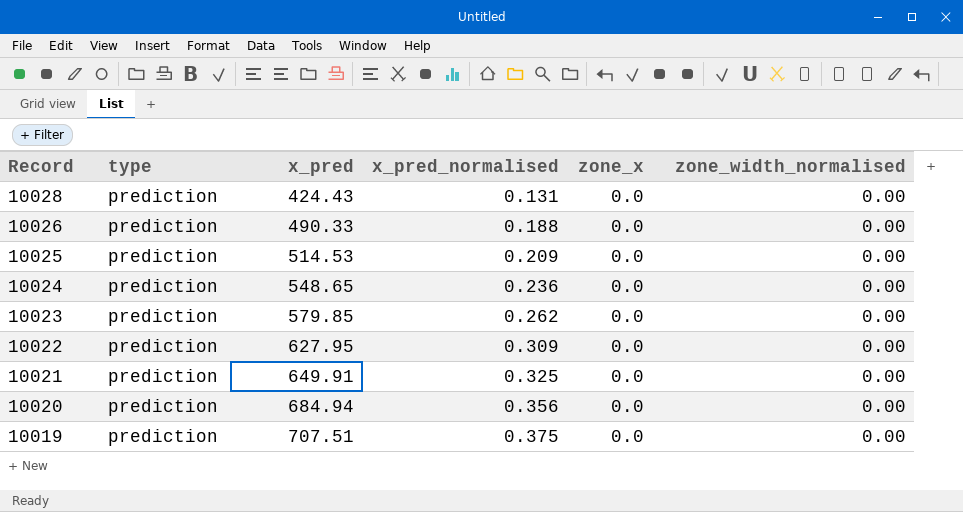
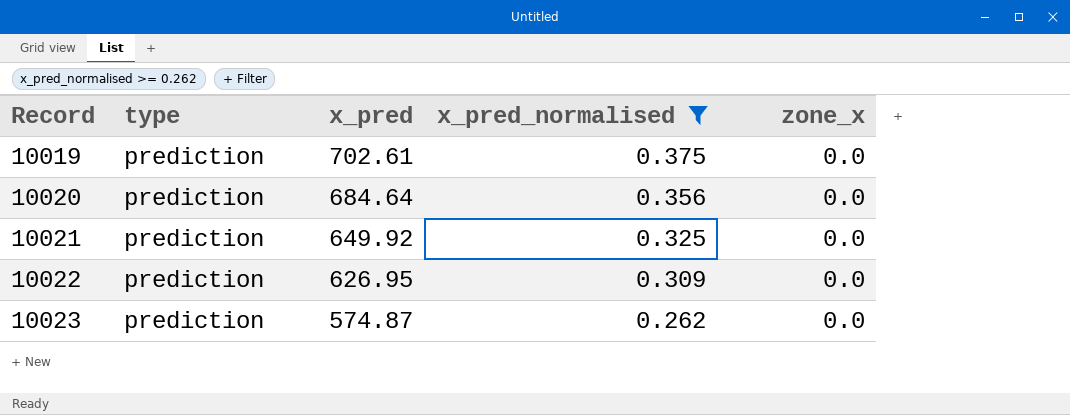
filter: none -> x_pred_normalised >= 0.262
row order: Record descending -> Record ascending
column zone_width_normalised | position: 6 -> none
10019 | x_pred: 707.51 -> 702.61
10020 | x_pred: 684.94 -> 684.64
10021 | x_pred: 649.91 -> 649.92
10022 | x_pred: 627.95 -> 626.95
10023 | x_pred: 579.85 -> 574.87

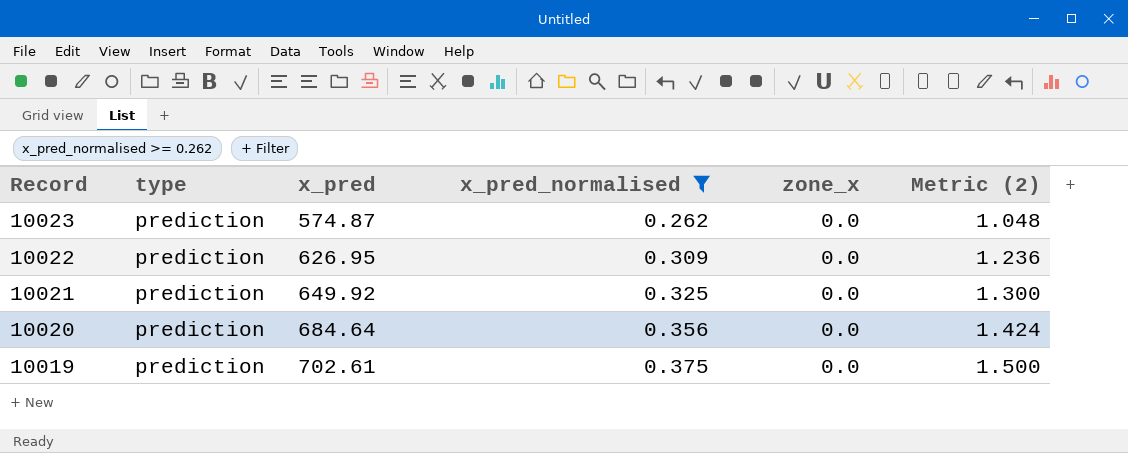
row order: Record ascending -> Record descending
column Metric (2) | formula: none -> [x_pred_normalised] * 4

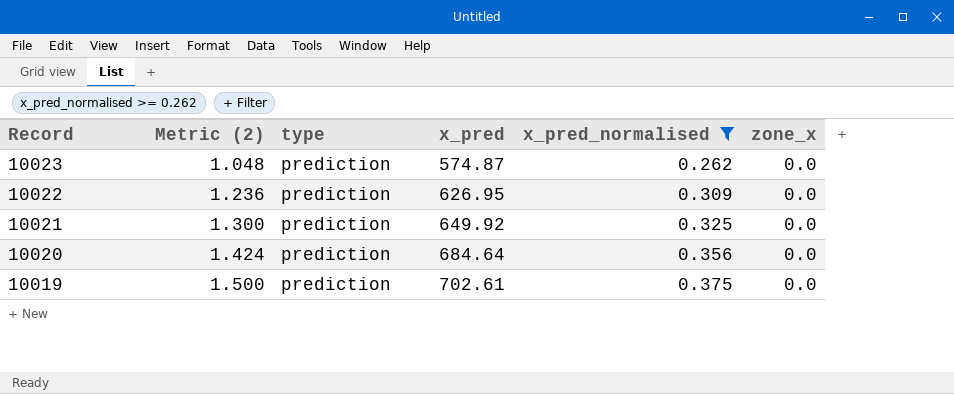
column Metric (2) | position: 6 -> 2

